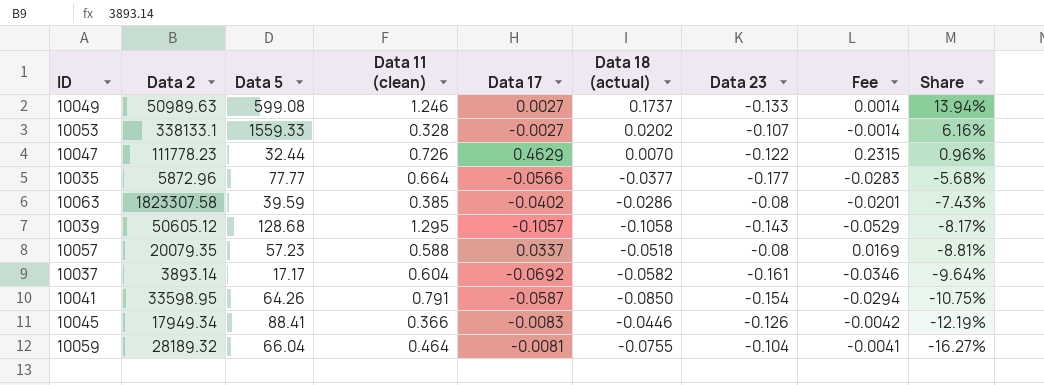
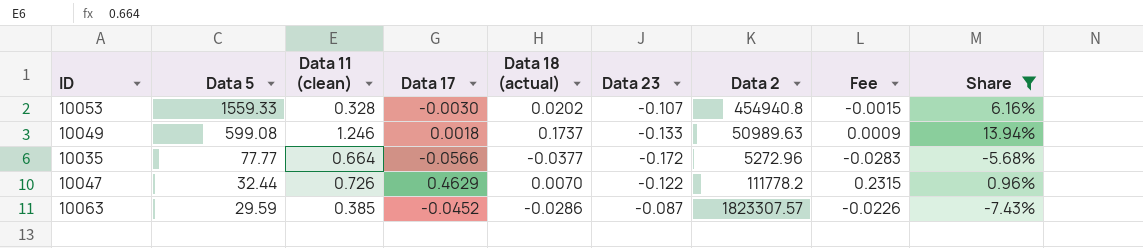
filter: none -> Share >= -7.43%
row order: Share descending -> Data 5 descending
column Data 2 | position: 2 -> 7
10053 | Data 17: -0.0027 -> -0.0030
10053 | Data 2: 338133.1 -> 454940.8
10053 | Fee: -0.0014 -> -0.0015
10049 | Data 17: 0.0027 -> 0.0018
10049 | Fee: 0.0014 -> 0.0009
10035 | Data 23: -0.177 -> -0.172
10035 | Data 2: 5872.96 -> 5272.96
10047 | Data 2: 111778.23 -> 111778.2
10063 | Data 5: 39.59 -> 29.59
10063 | Data 17: -0.0402 -> -0.0452
10063 | Data 23: -0.08 -> -0.087
10063 | Data 2: 1823307.58 -> 1823307.57
10063 | Fee: -0.0201 -> -0.0226

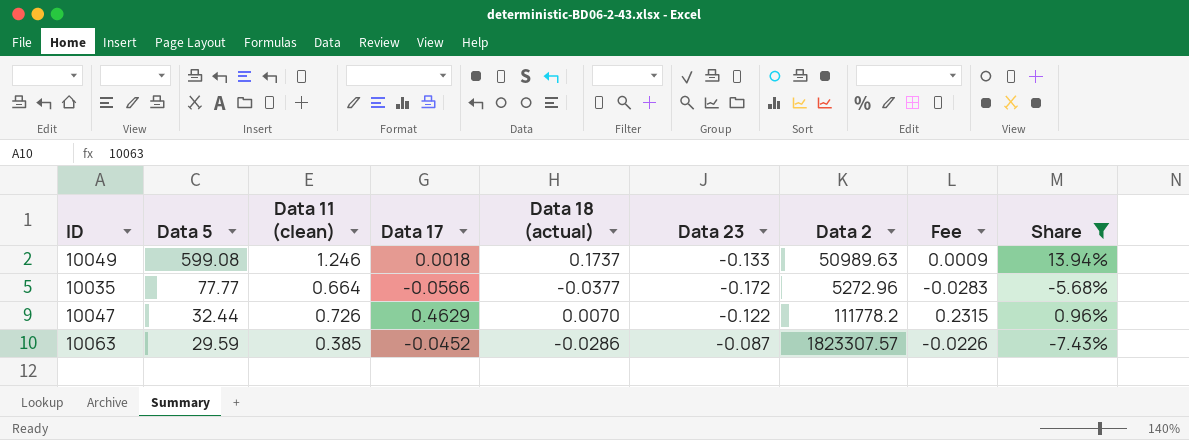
row 10053: 1559.33 | 0.328 | -0.0030 | 0.0202 | -0.107 | 454940.8 | -0.0015 | 6.16% -> none

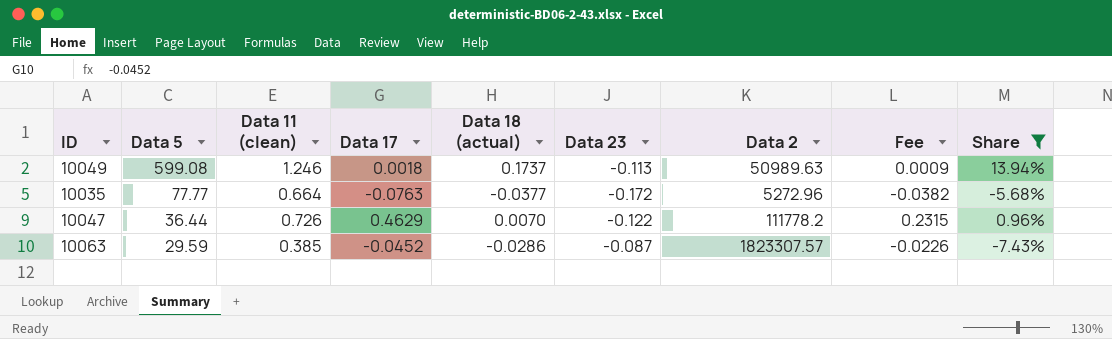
10049 | Data 23: -0.133 -> -0.113
10035 | Data 17: -0.0566 -> -0.0763
10035 | Fee: -0.0283 -> -0.0382
10047 | Data 5: 32.44 -> 36.44

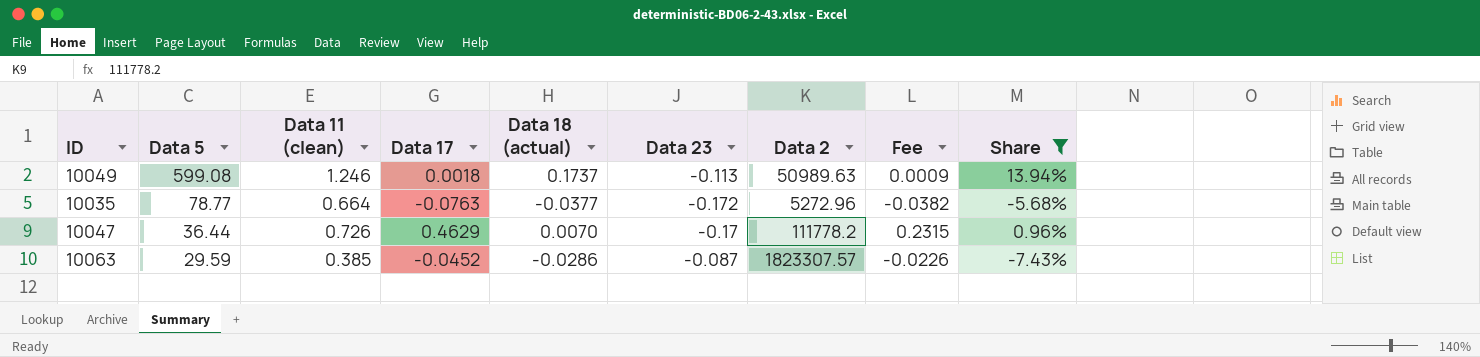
10035 | Data 5: 77.77 -> 78.77
10047 | Data 23: -0.122 -> -0.17

